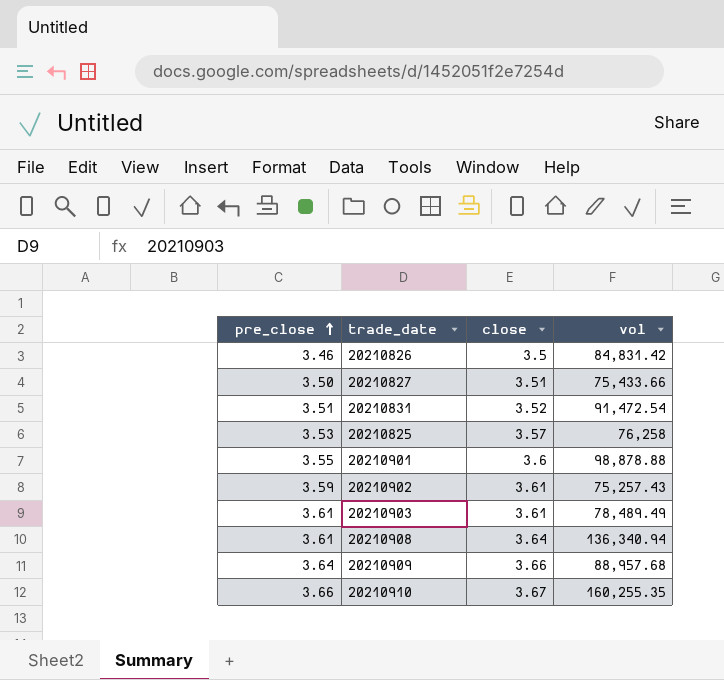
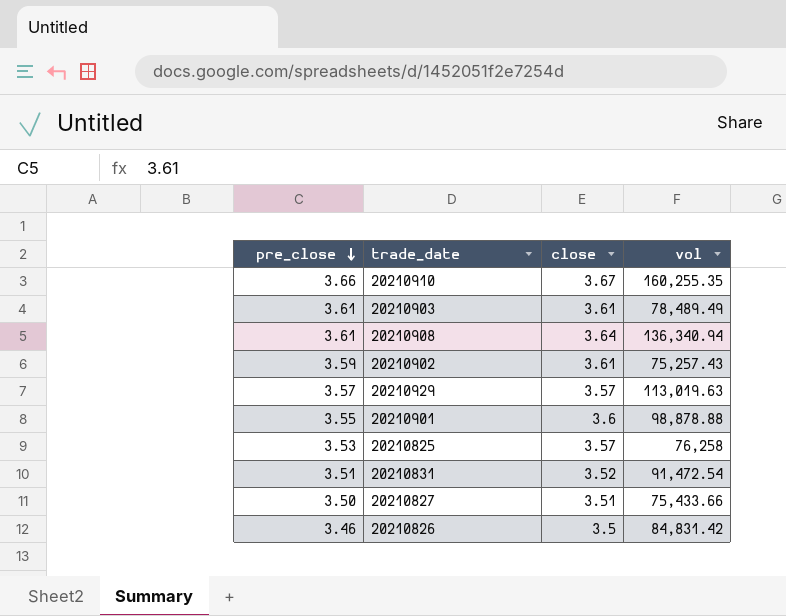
row order: pre_close ascending -> pre_close descending
row 20210909: 3.64 | 3.66 | 88,957.68 -> none
row 20210929: none -> 3.57 | 3.57 | 113,019.63

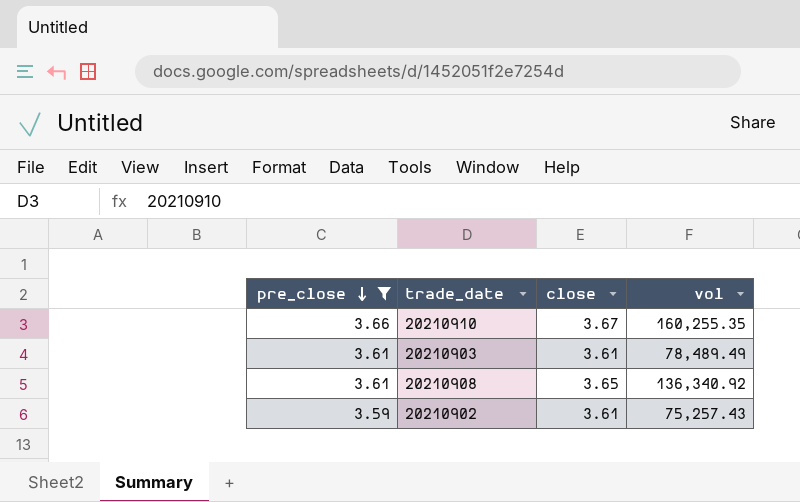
filter: none -> pre_close >= 3.59
20210908 | close: 3.64 -> 3.65
20210908 | vol: 136,340.94 -> 136,340.92

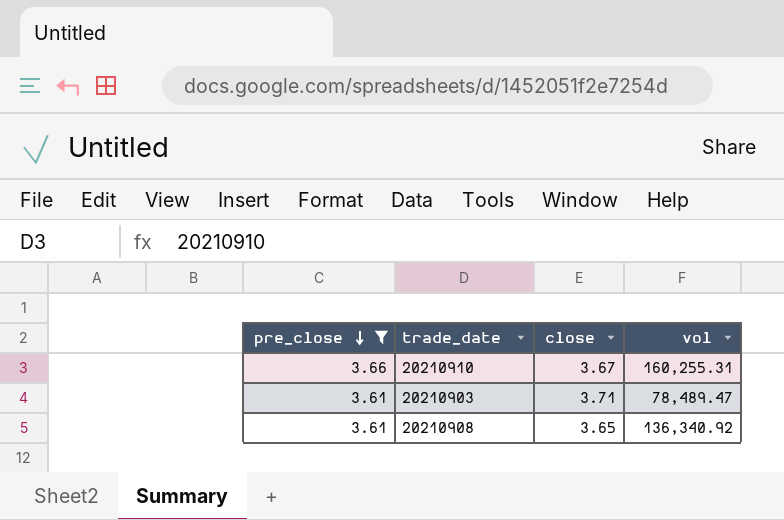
row 20210902: 3.59 | 3.61 | 75,257.43 -> none
20210910 | vol: 160,255.35 -> 160,255.31
20210903 | close: 3.61 -> 3.71
20210903 | vol: 78,489.49 -> 78,489.47

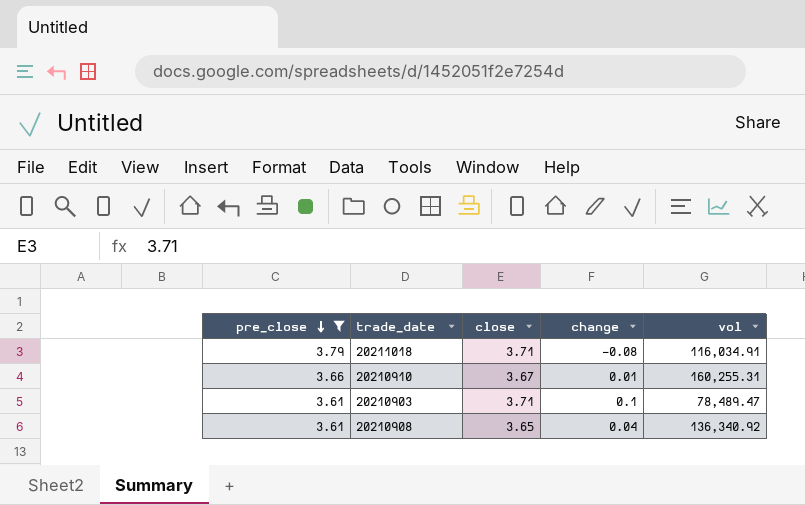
column change | formula: none -> [close] - [pre_close]
row 20211018: none -> 3.79 | 3.71 | -0.08 | 116,034.91

